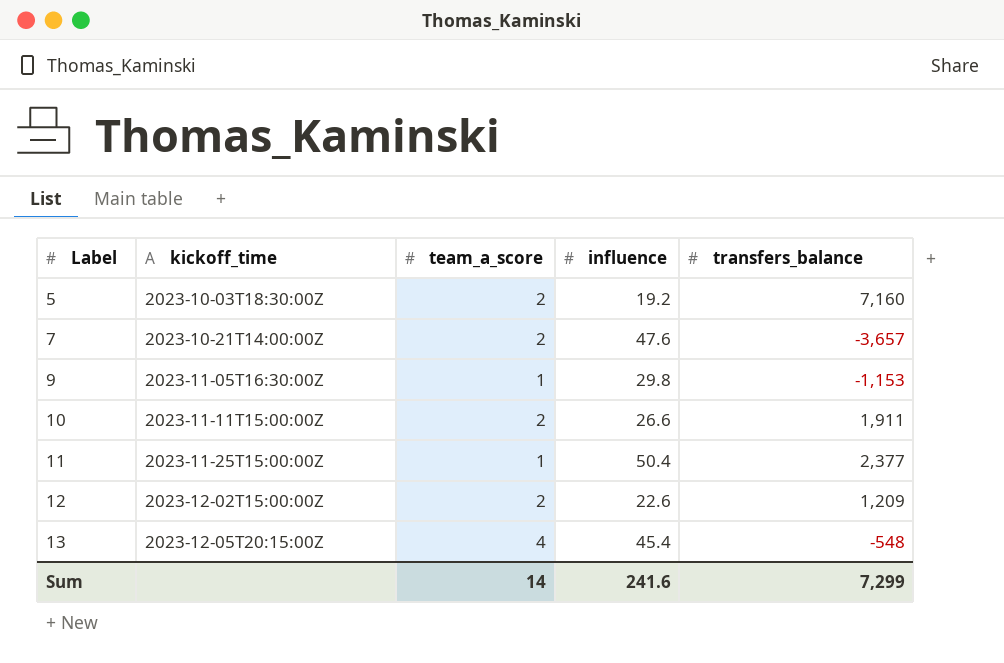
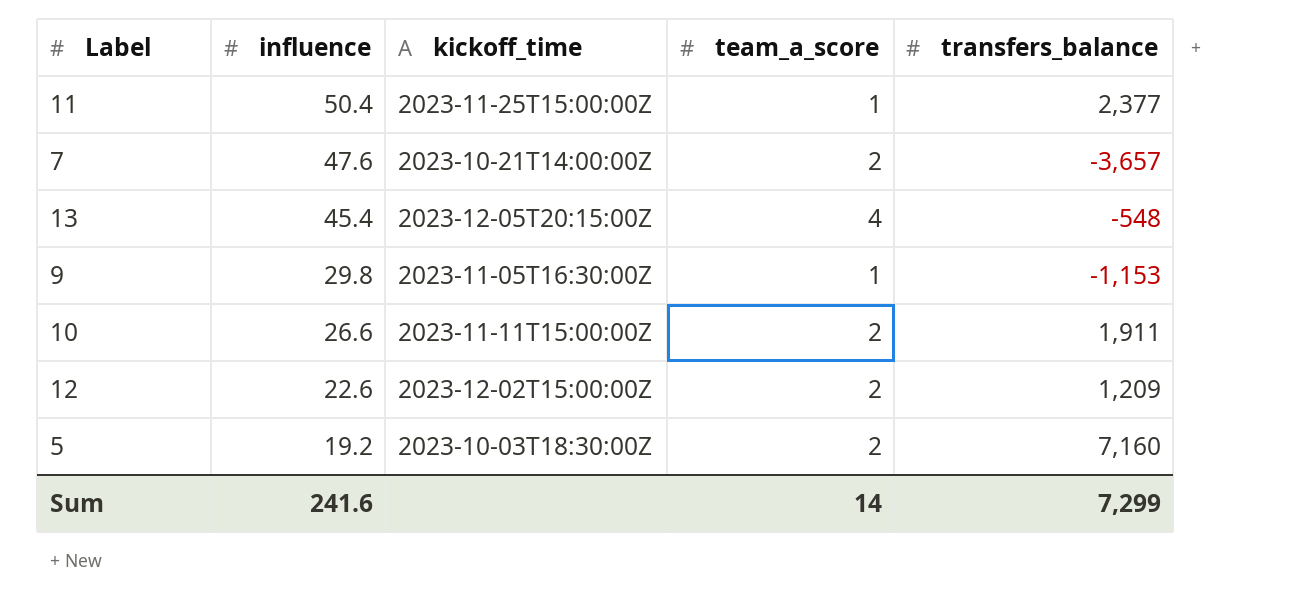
row order: Label ascending -> influence descending
column influence | position: 4 -> 2

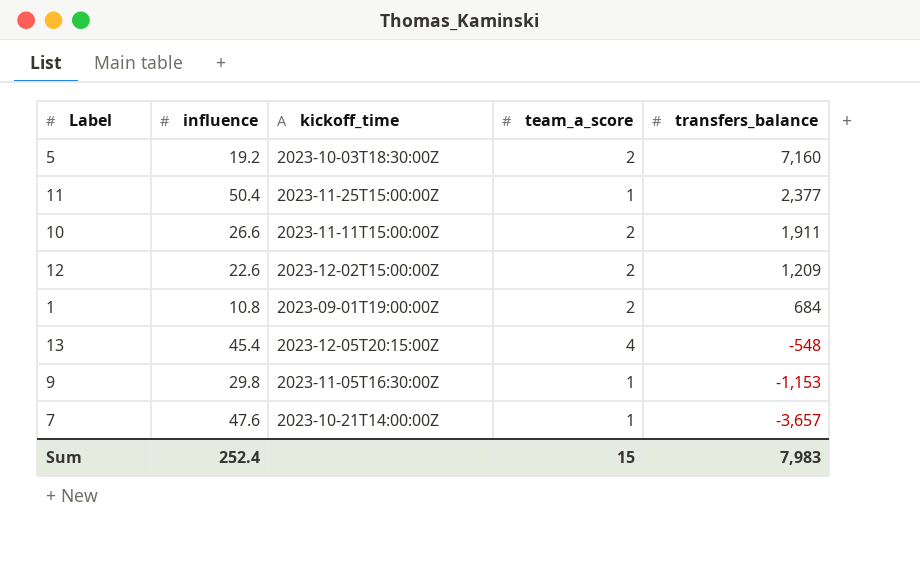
row order: influence descending -> transfers_balance descending
row 1: none -> 10.8 | 2023-09-01T19:00:00Z | 2 | 684
7 | team_a_score: 2 -> 1
Sum | influence: 241.6 -> 252.4
Sum | team_a_score: 14 -> 15
Sum | transfers_balance: 7,299 -> 7,983

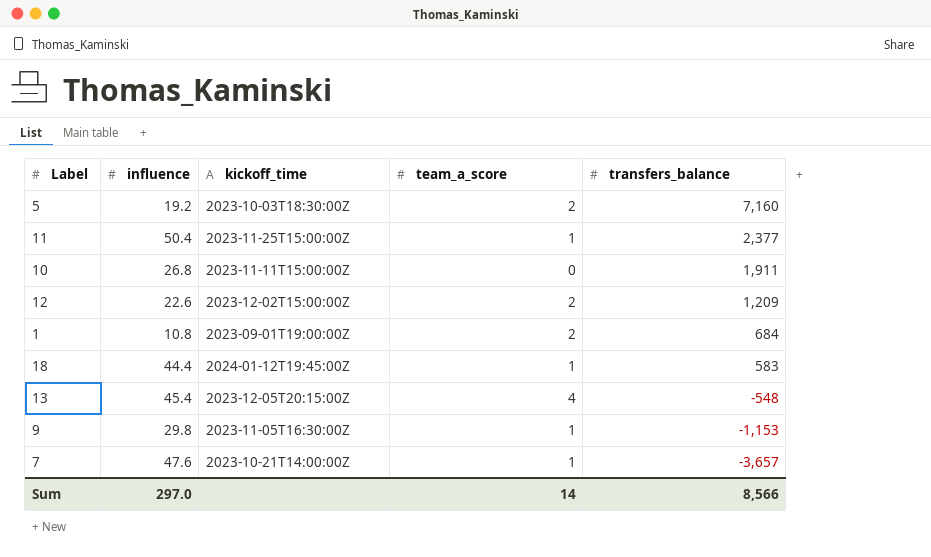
10 | influence: 26.6 -> 26.8
10 | team_a_score: 2 -> 0
row 18: none -> 44.4 | 2024-01-12T19:45:00Z | 1 | 583
Sum | influence: 252.4 -> 297.0
Sum | team_a_score: 15 -> 14
Sum | transfers_balance: 7,983 -> 8,566

